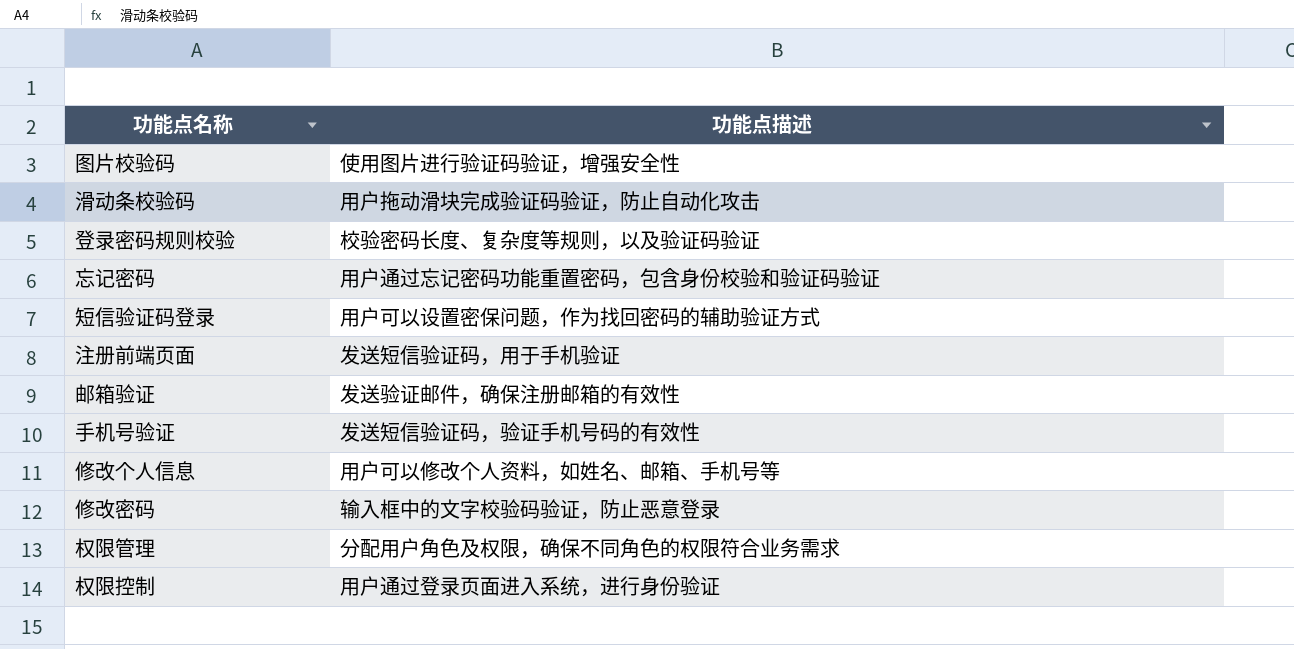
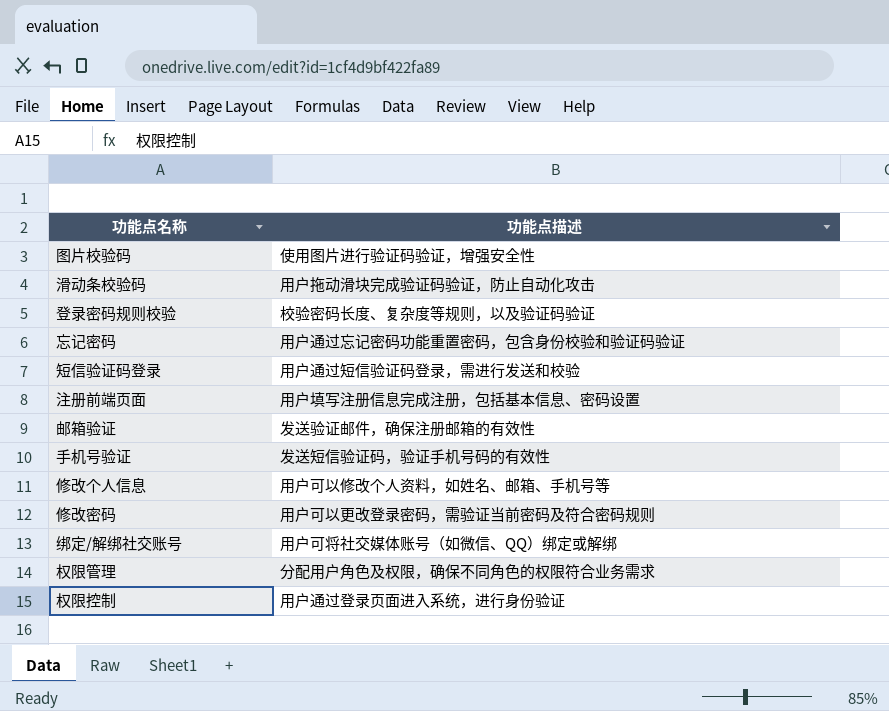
短信验证码登录 | 功能点描述: 用户可以设置密保问题，作为找回密码的辅助验证方式 -> 用户通过短信验证码登录，需进行发送和校验
注册前端页面 | 功能点描述: 发送短信验证码，用于手机验证 -> 用户填写注册信息完成注册，包括基本信息、密码设置
修改密码 | 功能点描述: 输入框中的文字校验码验证，防止恶意登录 -> 用户可以更改登录密码，需验证当前密码及符合密码规则
row 绑定/解绑社交账号: none -> 用户可将社交媒体账号（如微信、QQ）绑定或解绑

